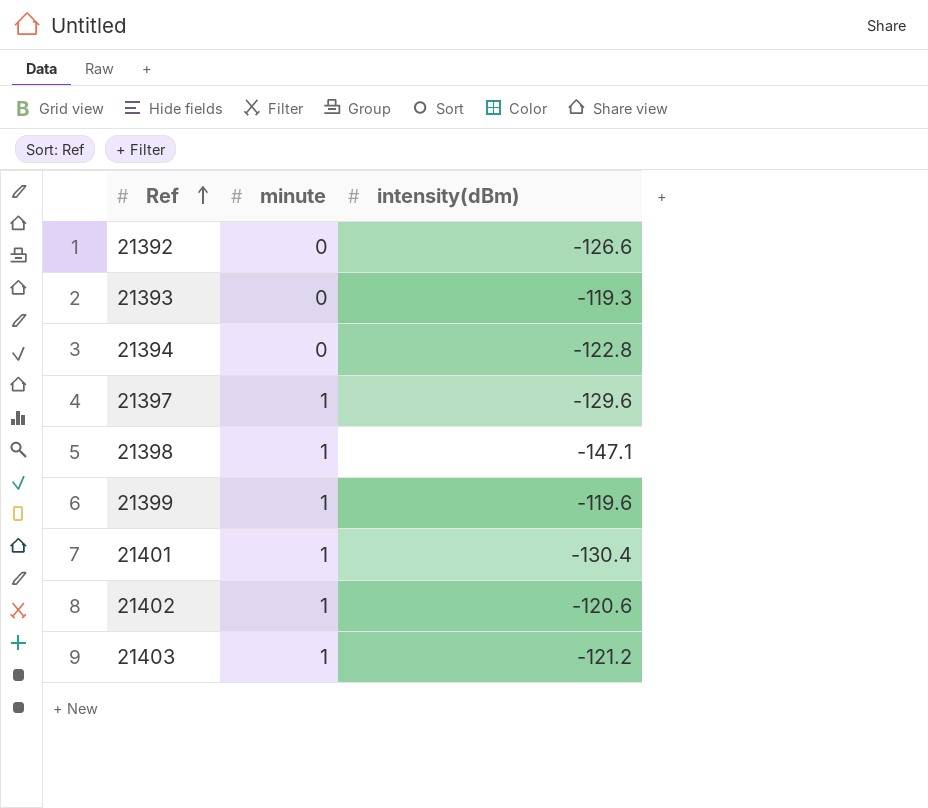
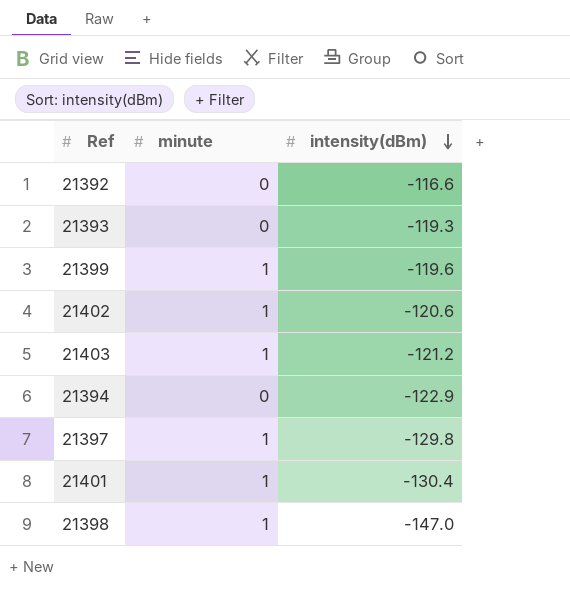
row order: Ref ascending -> intensity(dBm) descending
21392 | intensity(dBm): -126.6 -> -116.6
21394 | intensity(dBm): -122.8 -> -122.9
21397 | intensity(dBm): -129.6 -> -129.8
21398 | intensity(dBm): -147.1 -> -147.0

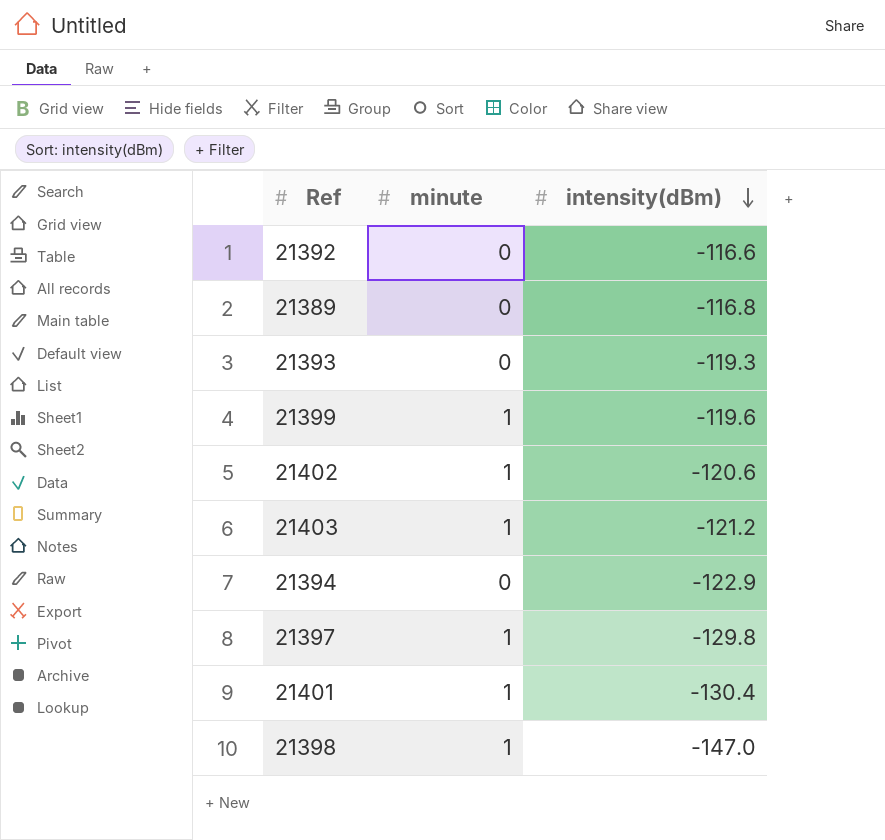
row 21389: none -> 0 | -116.8

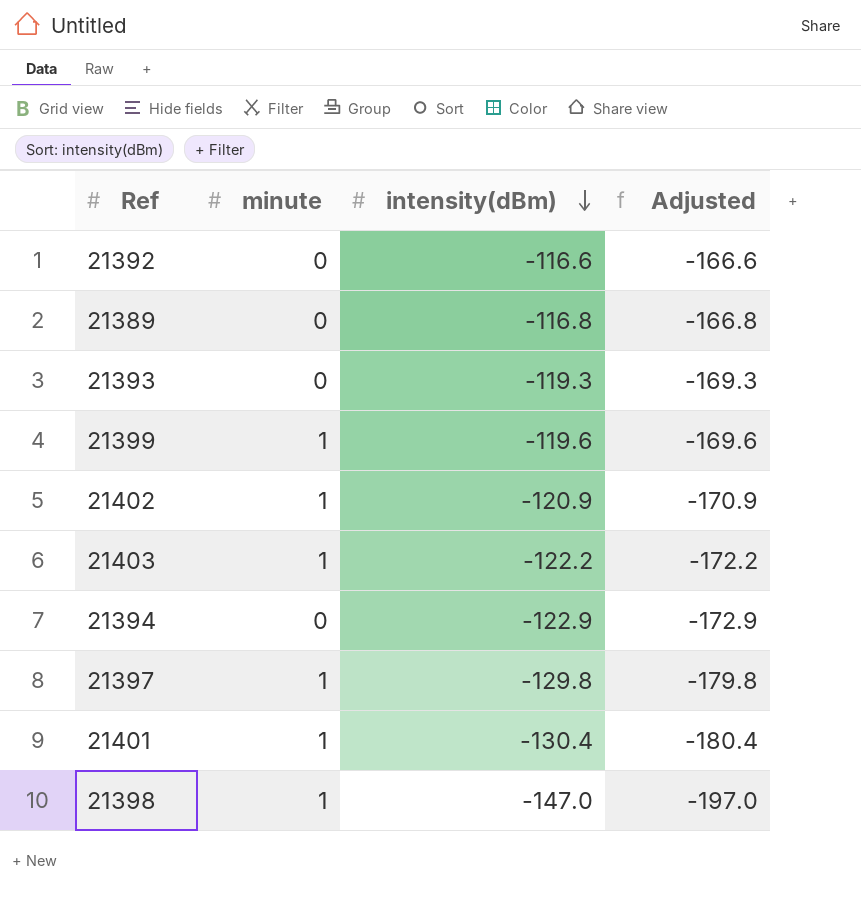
column Adjusted | formula: none -> [intensity(dBm)] - 50
21402 | intensity(dBm): -120.6 -> -120.9
21403 | intensity(dBm): -121.2 -> -122.2

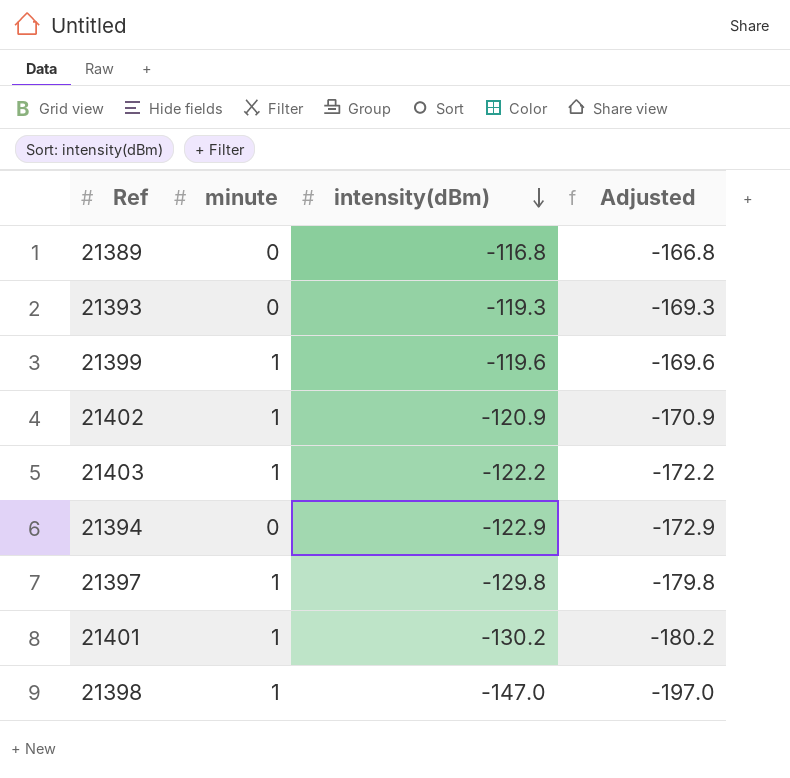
row 21392: 0 | -116.6 | -166.6 -> none
21401 | intensity(dBm): -130.4 -> -130.2
21401 | Adjusted: -180.4 -> -180.2

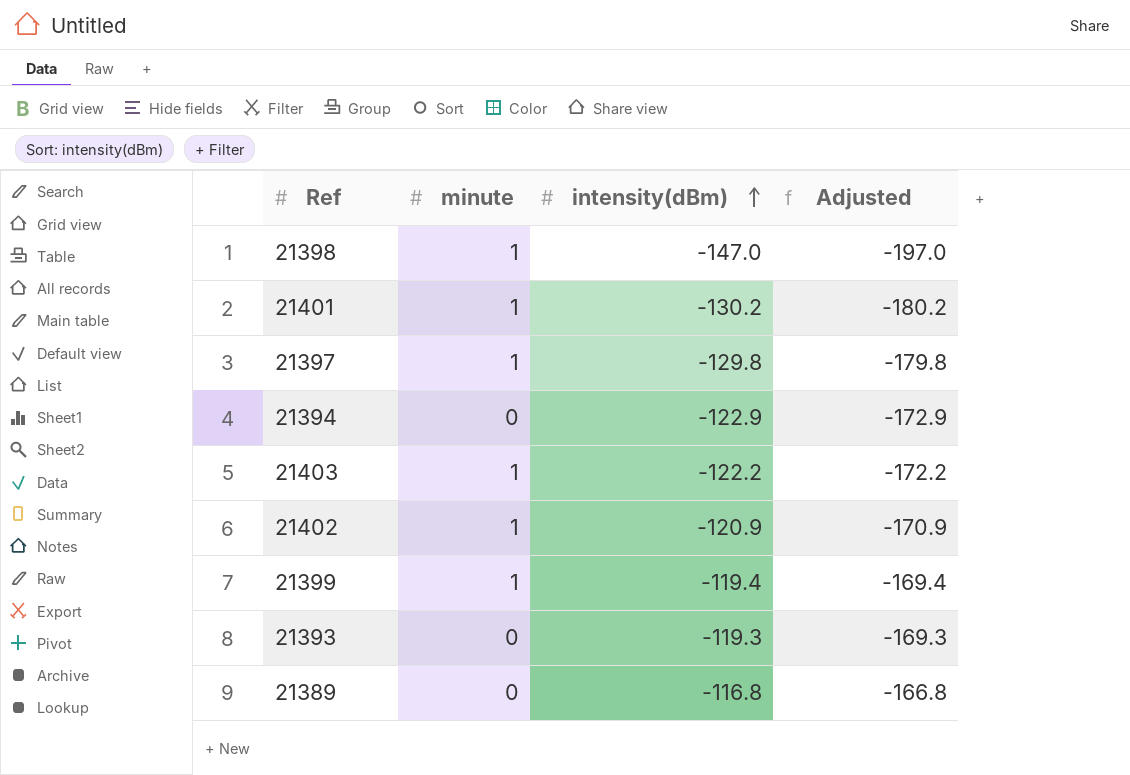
row order: intensity(dBm) descending -> intensity(dBm) ascending
21399 | intensity(dBm): -119.6 -> -119.4
21399 | Adjusted: -169.6 -> -169.4

